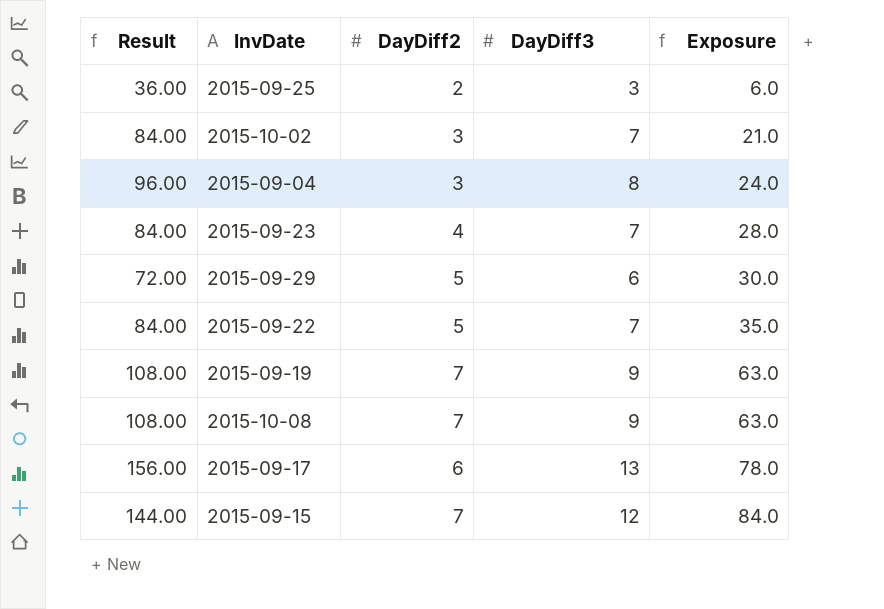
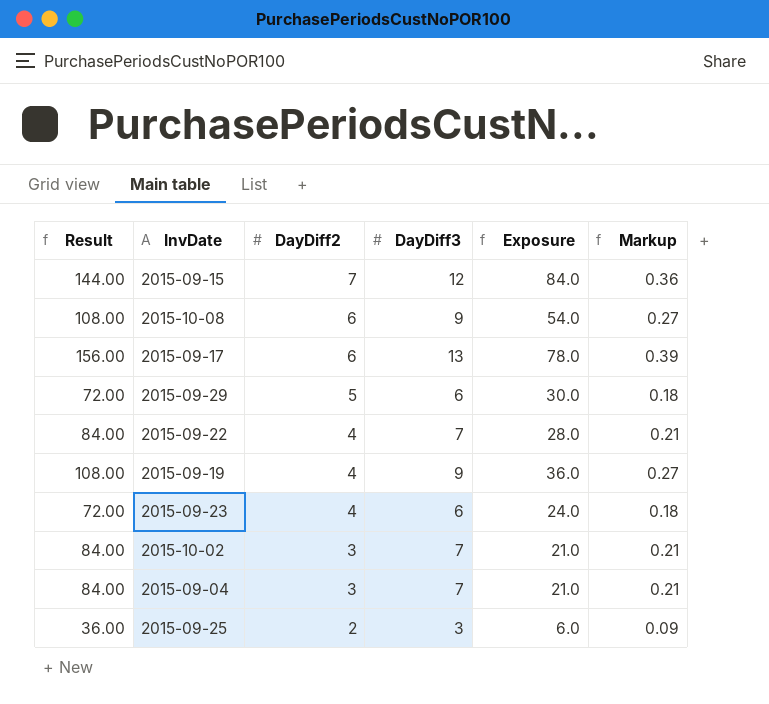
row order: Exposure ascending -> DayDiff2 descending
column Markup | formula: none -> [DayDiff3] * 0.03
2015-10-08 | DayDiff2: 7 -> 6
2015-10-08 | Exposure: 63.0 -> 54.0
2015-09-22 | DayDiff2: 5 -> 4
2015-09-22 | Exposure: 35.0 -> 28.0
2015-09-19 | DayDiff2: 7 -> 4
2015-09-19 | Exposure: 63.0 -> 36.0
2015-09-23 | Result: 84.00 -> 72.00
2015-09-23 | DayDiff3: 7 -> 6
2015-09-23 | Exposure: 28.0 -> 24.0
2015-09-04 | Result: 96.00 -> 84.00
2015-09-04 | DayDiff3: 8 -> 7
2015-09-04 | Exposure: 24.0 -> 21.0

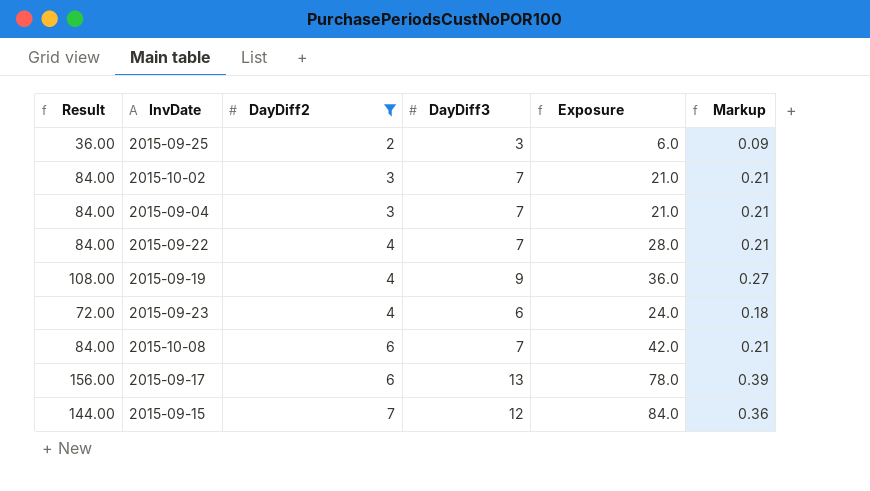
filter: none -> DayDiff2 != 5
row order: DayDiff2 descending -> DayDiff2 ascending
2015-10-08 | Result: 108.00 -> 84.00
2015-10-08 | DayDiff3: 9 -> 7
2015-10-08 | Exposure: 54.0 -> 42.0
2015-10-08 | Markup: 0.27 -> 0.21

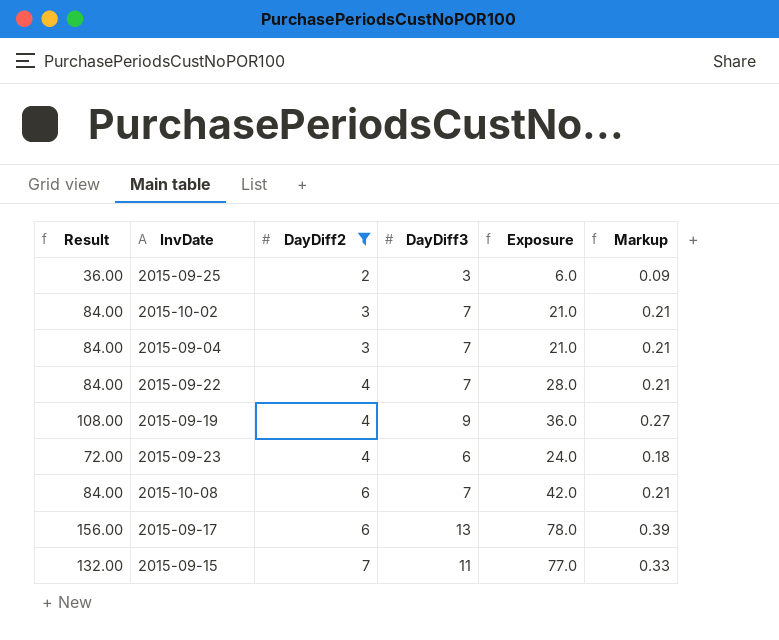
2015-09-15 | Result: 144.00 -> 132.00
2015-09-15 | DayDiff3: 12 -> 11
2015-09-15 | Exposure: 84.0 -> 77.0
2015-09-15 | Markup: 0.36 -> 0.33

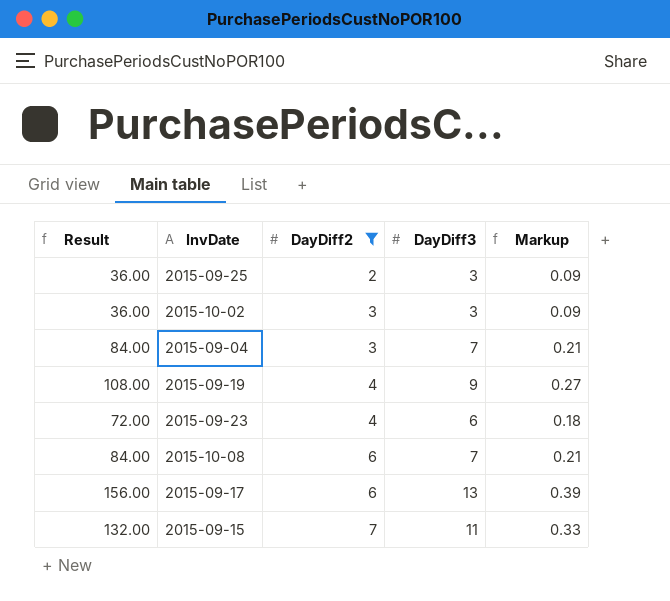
column Exposure | formula: [DayDiff2] * [DayDiff3] -> none
row 2015-09-22: 84.00 | 4 | 7 | 28.0 | 0.21 -> none
2015-10-02 | Result: 84.00 -> 36.00
2015-10-02 | DayDiff3: 7 -> 3
2015-10-02 | Markup: 0.21 -> 0.09

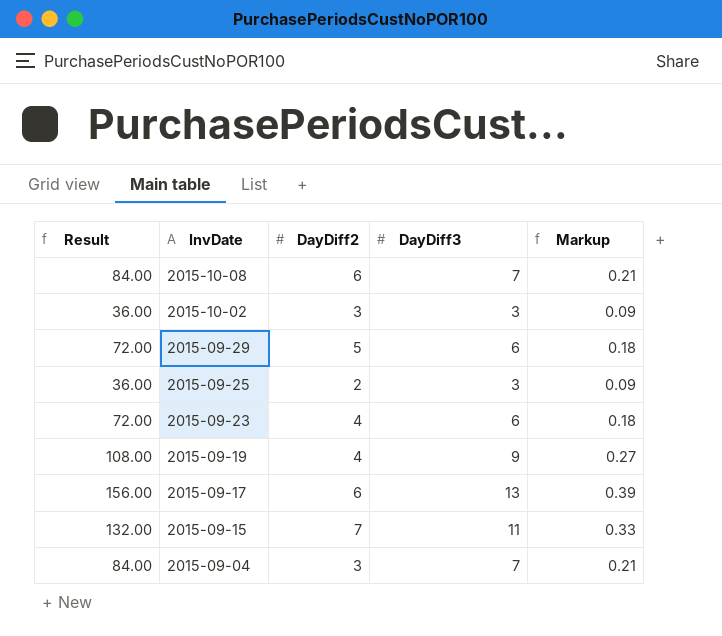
filter: DayDiff2 != 5 -> none
row order: DayDiff2 ascending -> InvDate descending

